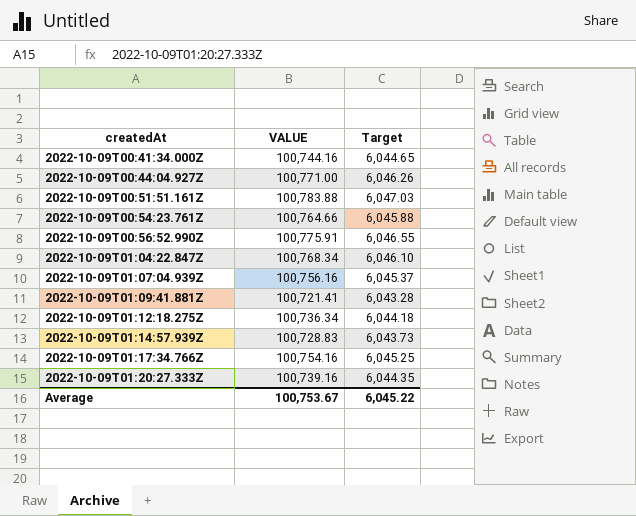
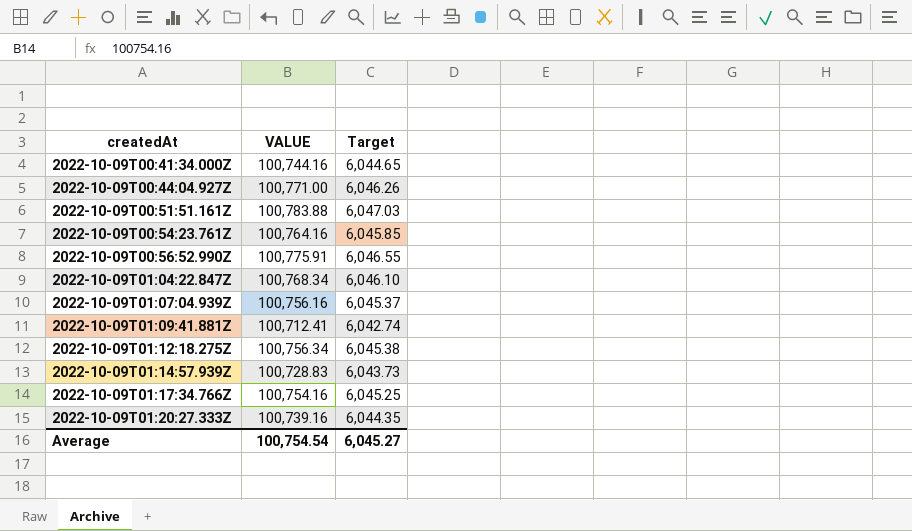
2022-10-09T00:54:23.761Z | VALUE: 100,764.66 -> 100,764.16
2022-10-09T00:54:23.761Z | Target: 6,045.88 -> 6,045.85
2022-10-09T01:09:41.881Z | VALUE: 100,721.41 -> 100,712.41
2022-10-09T01:09:41.881Z | Target: 6,043.28 -> 6,042.74
2022-10-09T01:12:18.275Z | VALUE: 100,736.34 -> 100,756.34
2022-10-09T01:12:18.275Z | Target: 6,044.18 -> 6,045.38
Average | VALUE: 100,753.67 -> 100,754.54
Average | Target: 6,045.22 -> 6,045.27

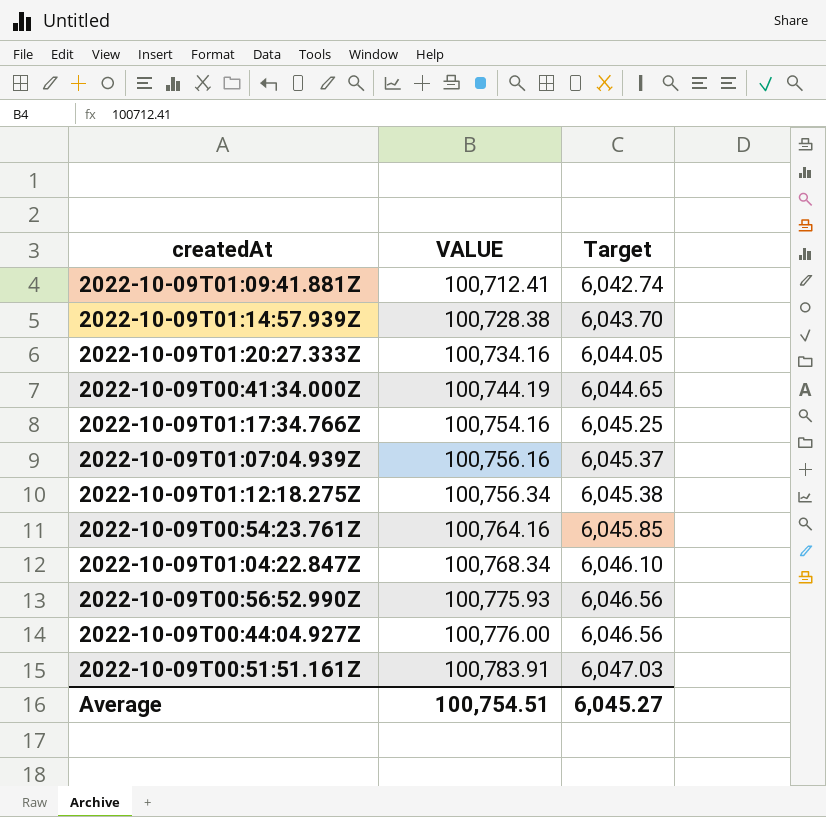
row order: createdAt ascending -> VALUE ascending
2022-10-09T01:14:57.939Z | VALUE: 100,728.83 -> 100,728.38
2022-10-09T01:14:57.939Z | Target: 6,043.73 -> 6,043.70
2022-10-09T01:20:27.333Z | VALUE: 100,739.16 -> 100,734.16
2022-10-09T01:20:27.333Z | Target: 6,044.35 -> 6,044.05
2022-10-09T00:41:34.000Z | VALUE: 100,744.16 -> 100,744.19
2022-10-09T00:56:52.990Z | VALUE: 100,775.91 -> 100,775.93
2022-10-09T00:56:52.990Z | Target: 6,046.55 -> 6,046.56
2022-10-09T00:44:04.927Z | VALUE: 100,771.00 -> 100,776.00
2022-10-09T00:44:04.927Z | Target: 6,046.26 -> 6,046.56
2022-10-09T00:51:51.161Z | VALUE: 100,783.88 -> 100,783.91
Average | VALUE: 100,754.54 -> 100,754.51

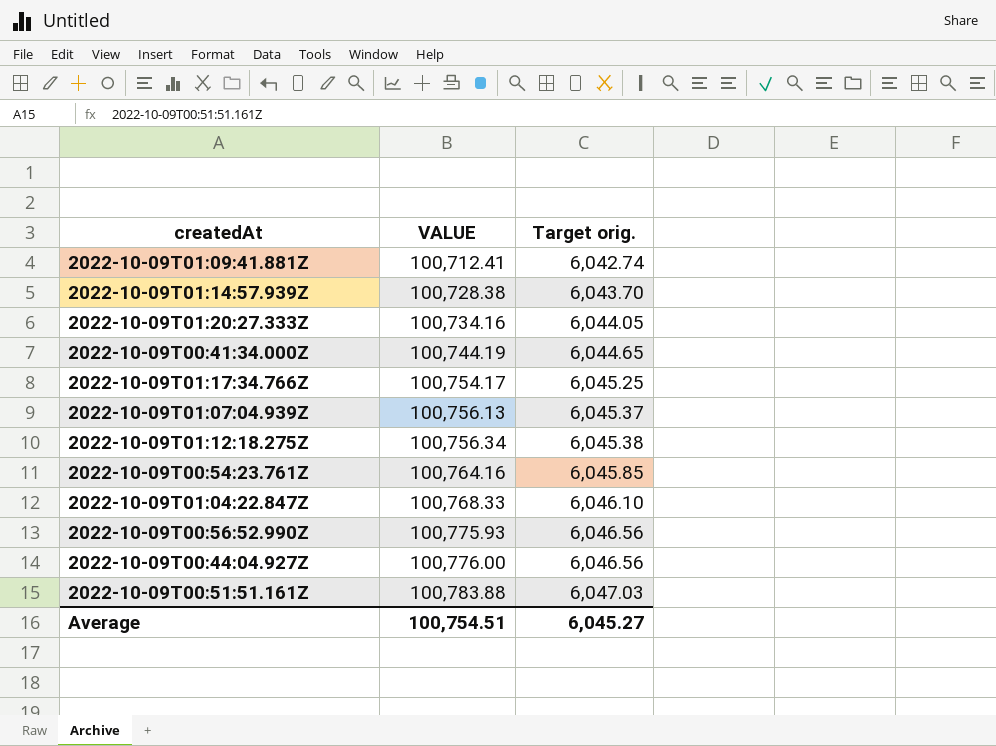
column name: Target -> Target orig.
2022-10-09T01:17:34.766Z | VALUE: 100,754.16 -> 100,754.17
2022-10-09T01:07:04.939Z | VALUE: 100,756.16 -> 100,756.13
2022-10-09T01:04:22.847Z | VALUE: 100,768.34 -> 100,768.33
2022-10-09T00:51:51.161Z | VALUE: 100,783.91 -> 100,783.88

